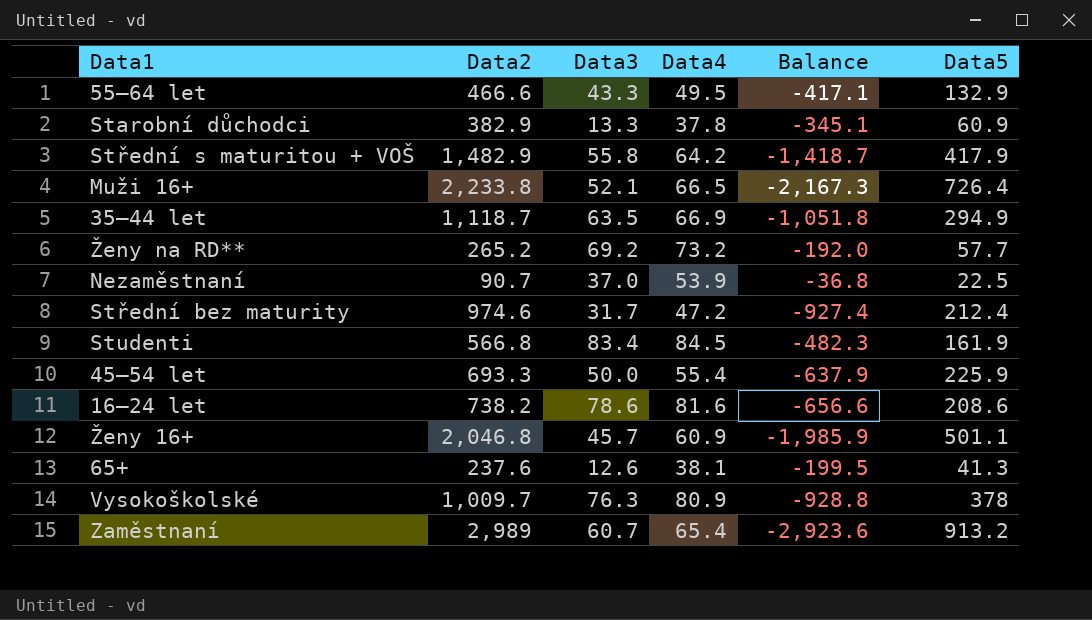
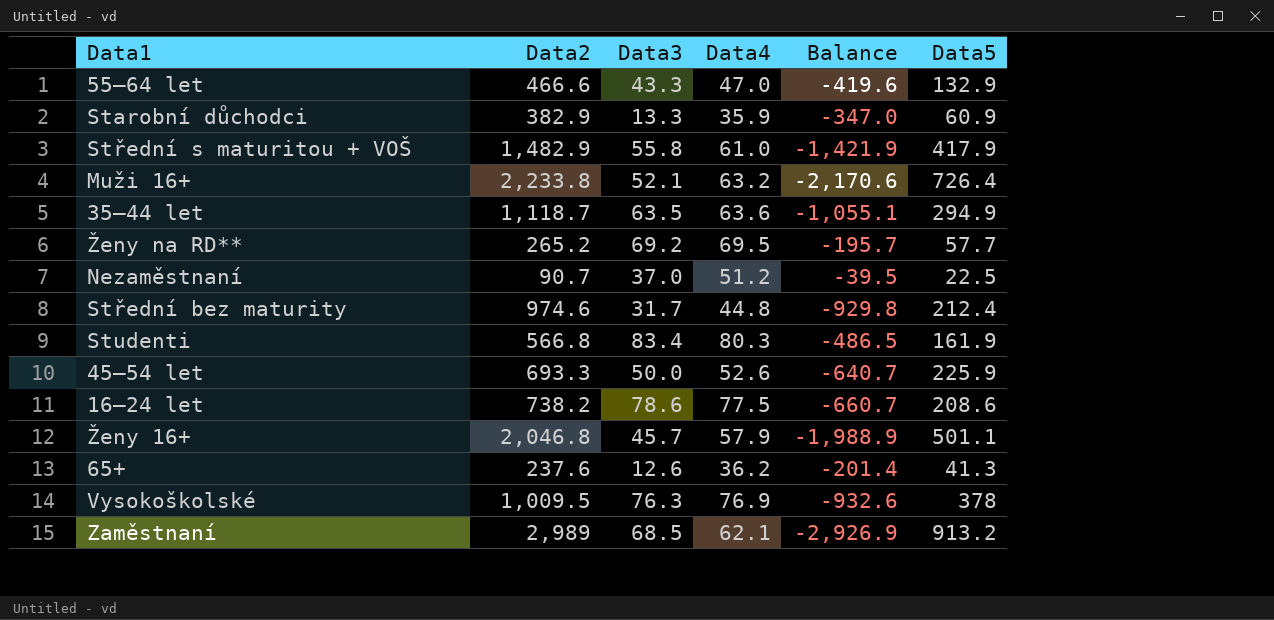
55–64 let | Data4: 49.5 -> 47.0
55–64 let | Balance: -417.1 -> -419.6
Starobní důchodci | Data4: 37.8 -> 35.9
Starobní důchodci | Balance: -345.1 -> -347.0
Střední s maturitou + VOŠ | Data4: 64.2 -> 61.0
Střední s maturitou + VOŠ | Balance: -1,418.7 -> -1,421.9
Muži 16+ | Data4: 66.5 -> 63.2
Muži 16+ | Balance: -2,167.3 -> -2,170.6
35–44 let | Data4: 66.9 -> 63.6
35–44 let | Balance: -1,051.8 -> -1,055.1
Ženy na RD** | Data4: 73.2 -> 69.5
Ženy na RD** | Balance: -192.0 -> -195.7
Nezaměstnaní | Data4: 53.9 -> 51.2
Nezaměstnaní | Balance: -36.8 -> -39.5
Střední bez maturity | Data4: 47.2 -> 44.8
Střední bez maturity | Balance: -927.4 -> -929.8
Studenti | Data4: 84.5 -> 80.3
Studenti | Balance: -482.3 -> -486.5
45–54 let | Data4: 55.4 -> 52.6
45–54 let | Balance: -637.9 -> -640.7
16–24 let | Data4: 81.6 -> 77.5
16–24 let | Balance: -656.6 -> -660.7
Ženy 16+ | Data4: 60.9 -> 57.9
Ženy 16+ | Balance: -1,985.9 -> -1,988.9
65+ | Data4: 38.1 -> 36.2
65+ | Balance: -199.5 -> -201.4
Vysokoškolské | Data2: 1,009.7 -> 1,009.5
Vysokoškolské | Data4: 80.9 -> 76.9
Vysokoškolské | Balance: -928.8 -> -932.6
Zaměstnaní | Data3: 60.7 -> 68.5
Zaměstnaní | Data4: 65.4 -> 62.1
Zaměstnaní | Balance: -2,923.6 -> -2,926.9

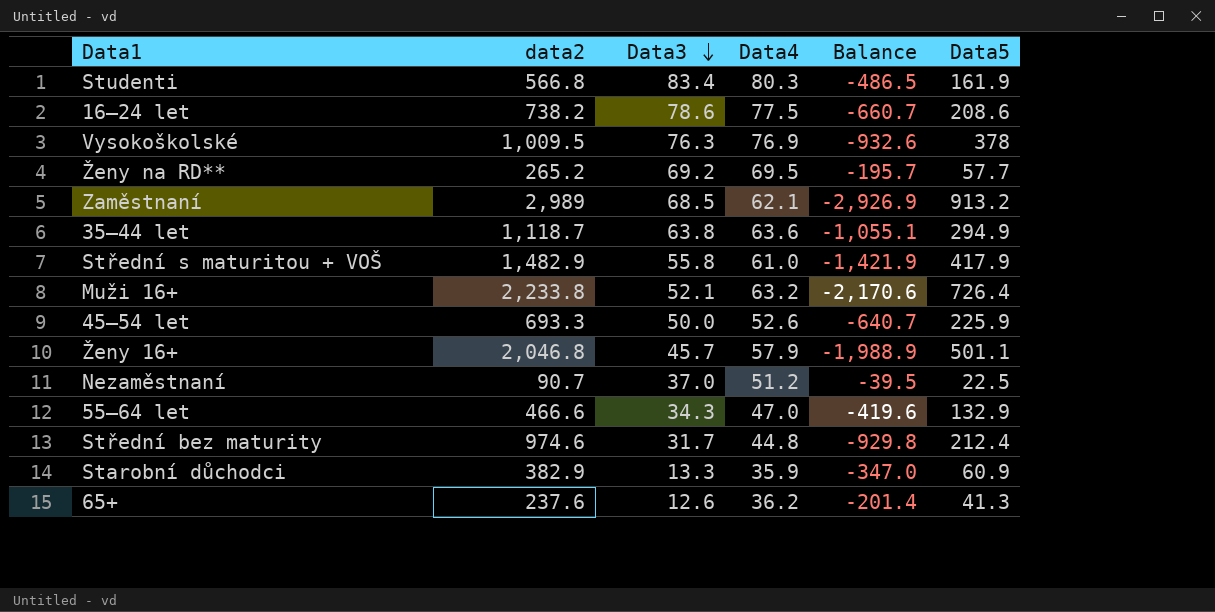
row order: none -> Data3 descending
column name: Data2 -> data2
35–44 let | Data3: 63.5 -> 63.8
55–64 let | Data3: 43.3 -> 34.3

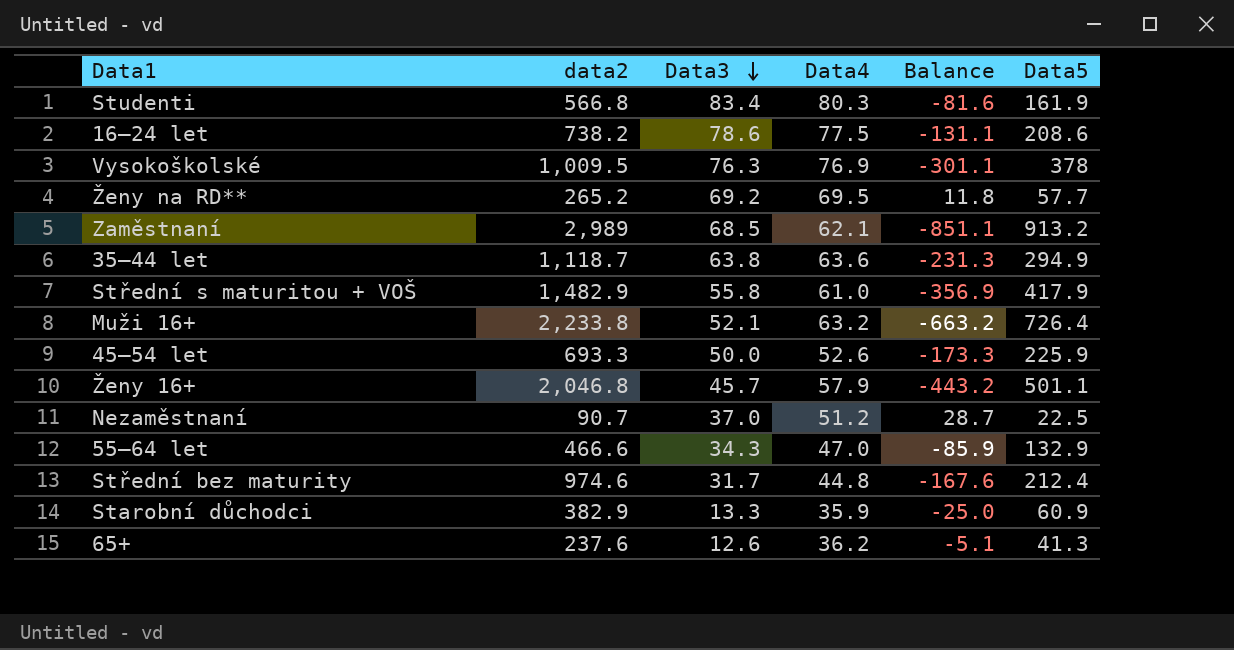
column Balance | formula: [Data4] - [data2] -> [Data4] - [Data5]

